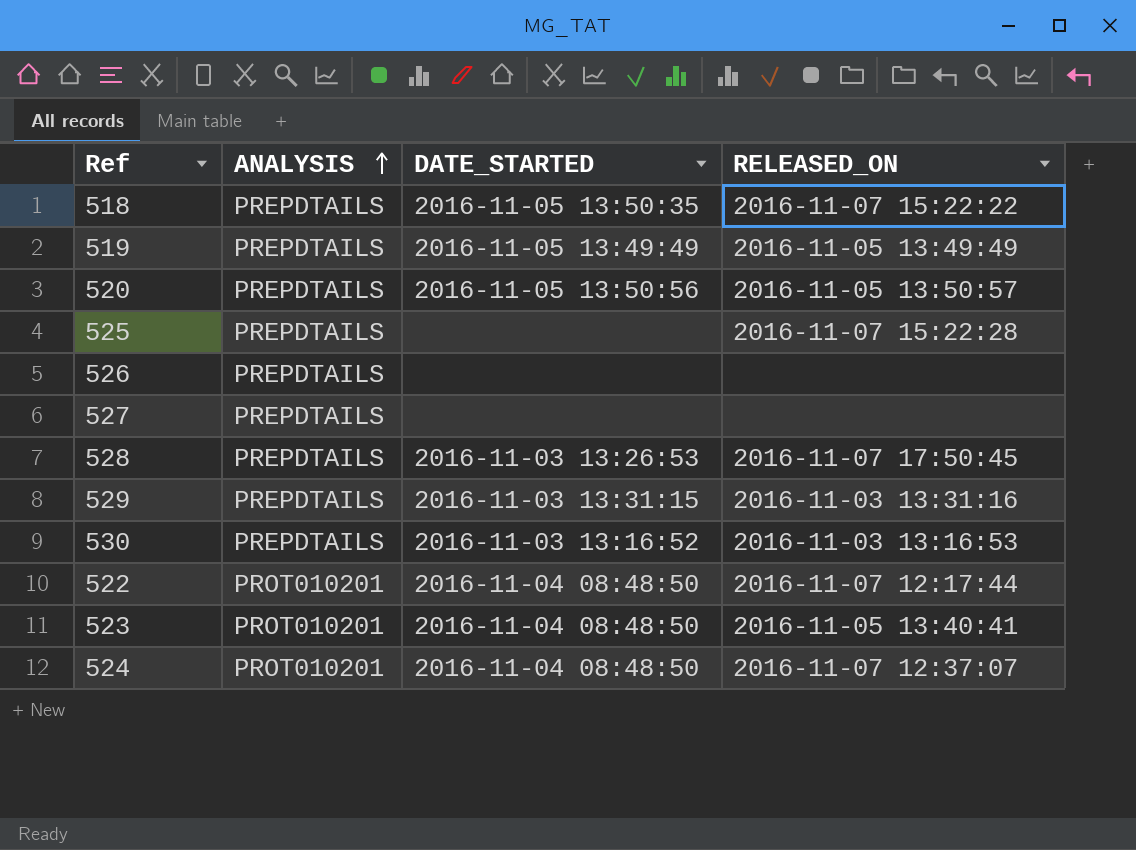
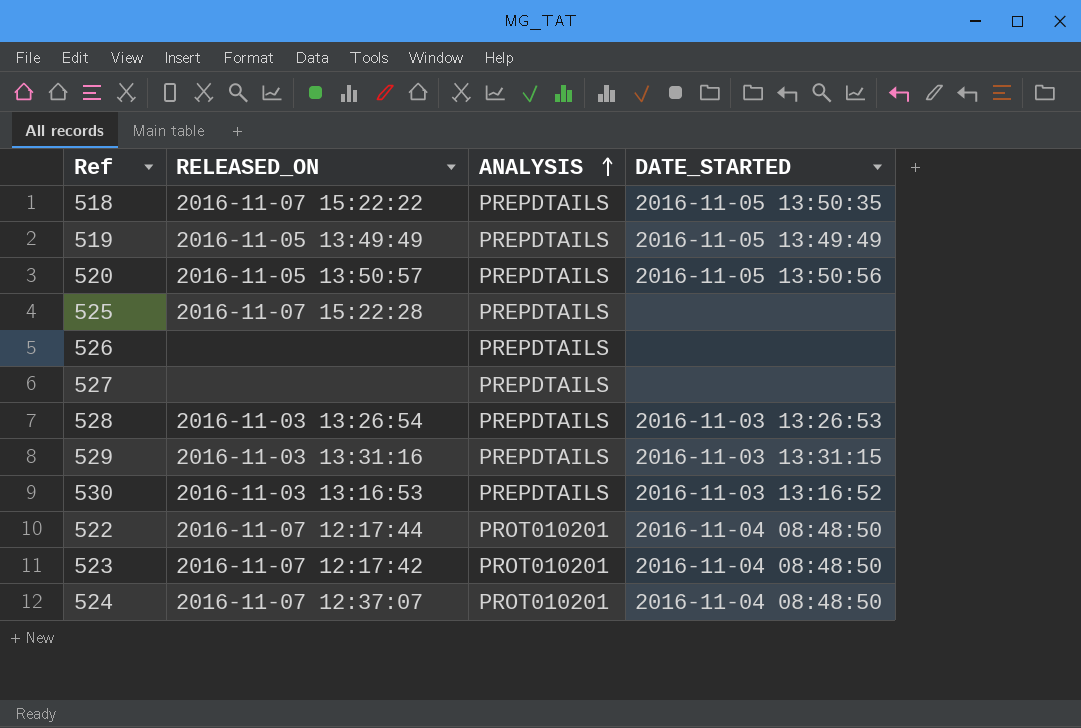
column RELEASED_ON | position: 4 -> 2
528 | RELEASED_ON: 2016-11-07 17:50:45 -> 2016-11-03 13:26:54
523 | RELEASED_ON: 2016-11-05 13:40:41 -> 2016-11-07 12:17:42

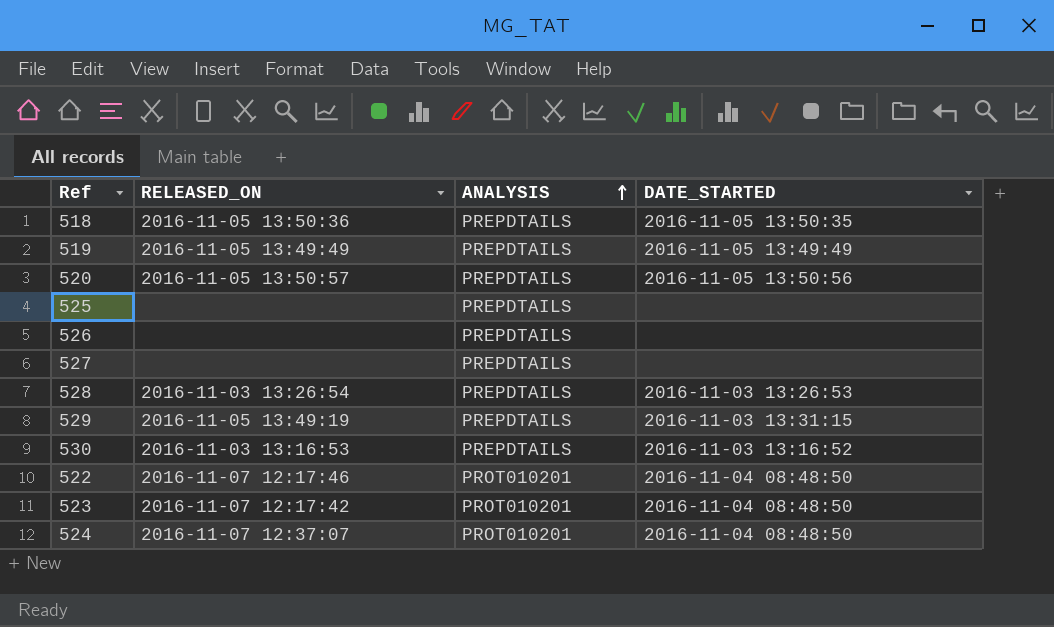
518 | RELEASED_ON: 2016-11-07 15:22:22 -> 2016-11-05 13:50:36
525 | RELEASED_ON: 2016-11-07 15:22:28 -> none
529 | RELEASED_ON: 2016-11-03 13:31:16 -> 2016-11-05 13:49:19
522 | RELEASED_ON: 2016-11-07 12:17:44 -> 2016-11-07 12:17:46

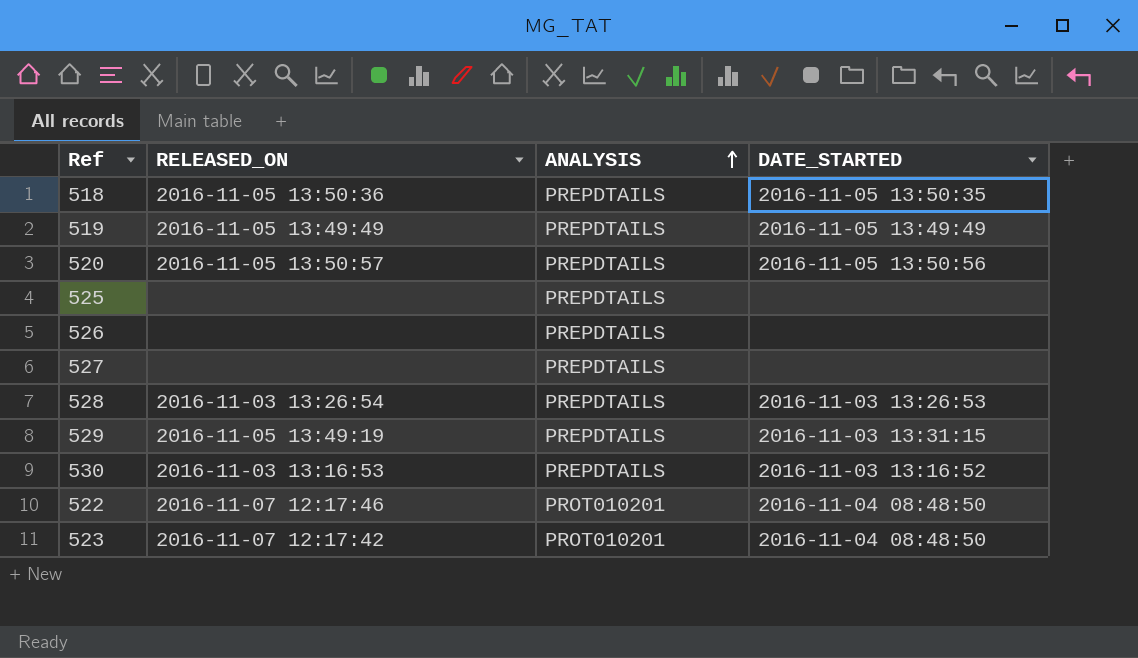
row 524: 2016-11-07 12:37:07 | PROT010201 | 2016-11-04 08:48:50 -> none

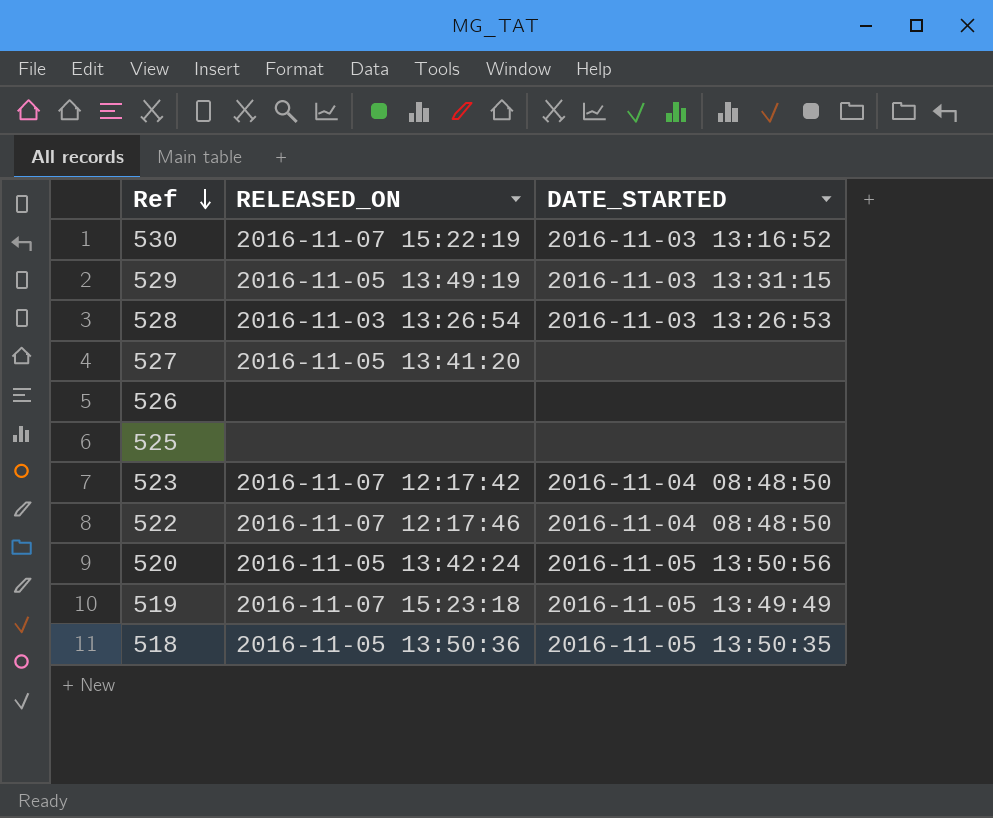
row order: ANALYSIS ascending -> Ref descending
column ANALYSIS | position: 3 -> none
530 | RELEASED_ON: 2016-11-03 13:16:53 -> 2016-11-07 15:22:19
527 | RELEASED_ON: none -> 2016-11-05 13:41:20
520 | RELEASED_ON: 2016-11-05 13:50:57 -> 2016-11-05 13:42:24
519 | RELEASED_ON: 2016-11-05 13:49:49 -> 2016-11-07 15:23:18

